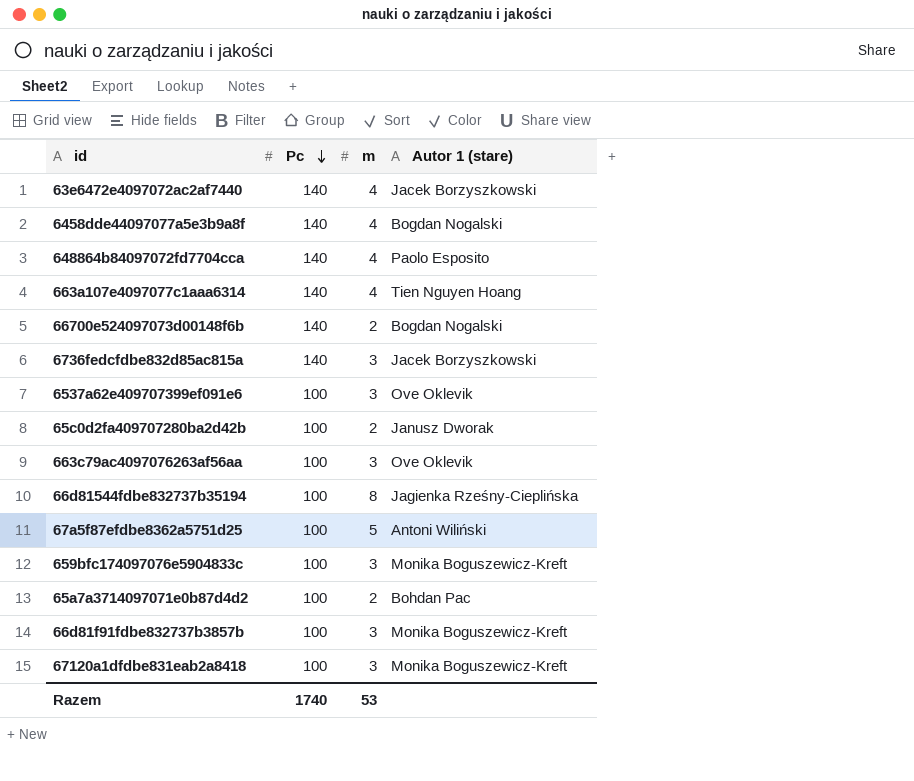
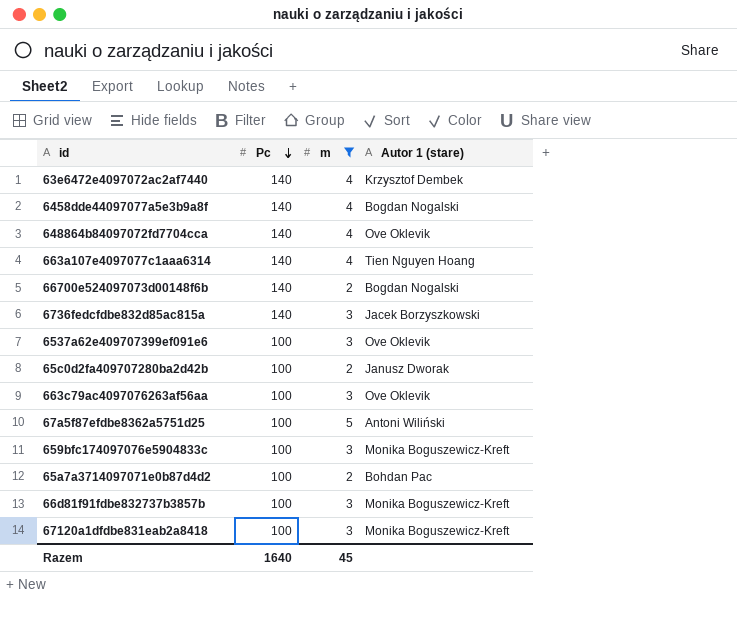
filter: none -> m != 8
63e6472e4097072ac2af7440 | Autor 1 (stare): Jacek Borzyszkowski -> Krzysztof Dembek
648864b84097072fd7704cca | Autor 1 (stare): Paolo Esposito -> Ove Oklevik
Razem | Pc: 1740 -> 1640
Razem | m: 53 -> 45

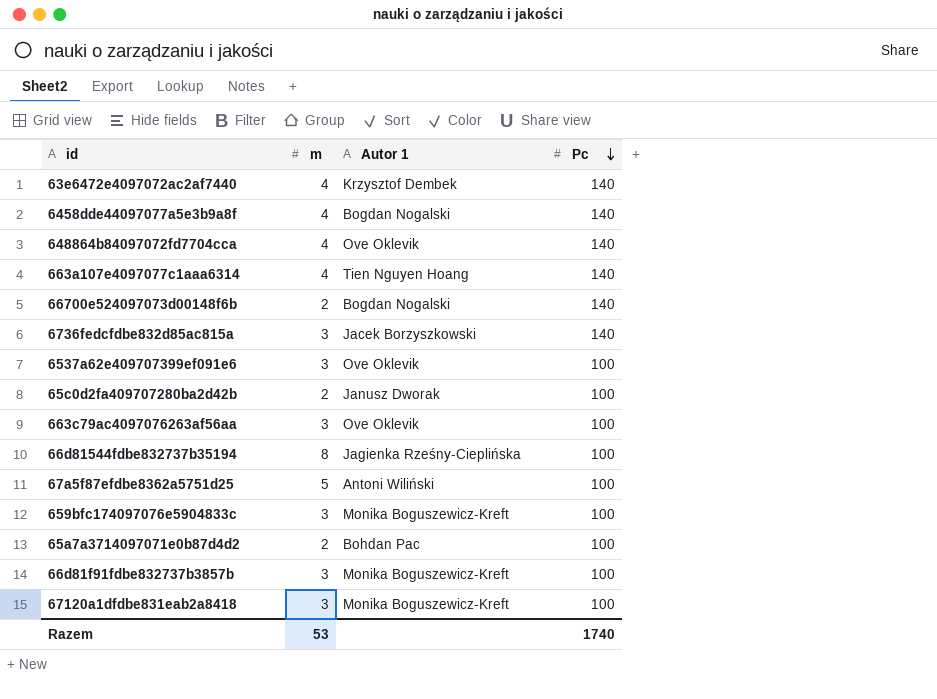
filter: m != 8 -> none
column name: Autor 1 (stare) -> Autor 1
column Pc | position: 2 -> 4
Razem | m: 45 -> 53
Razem | Pc: 1640 -> 1740

